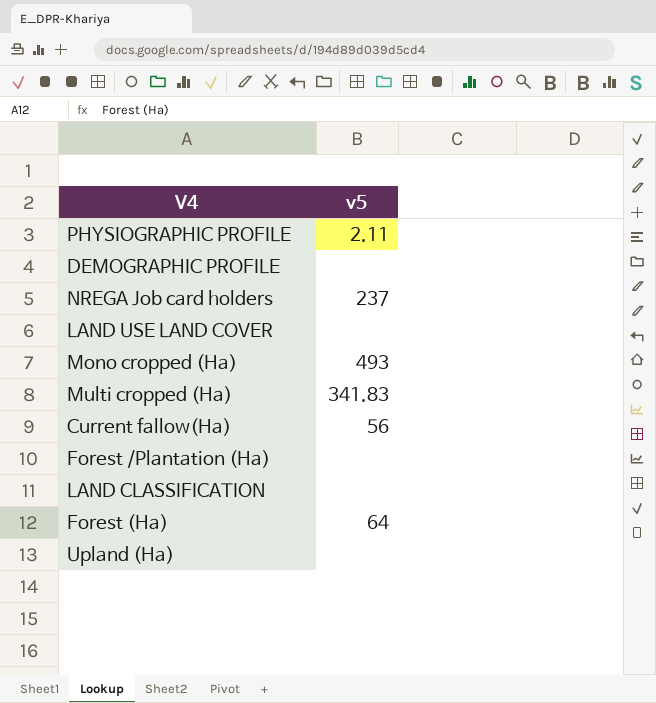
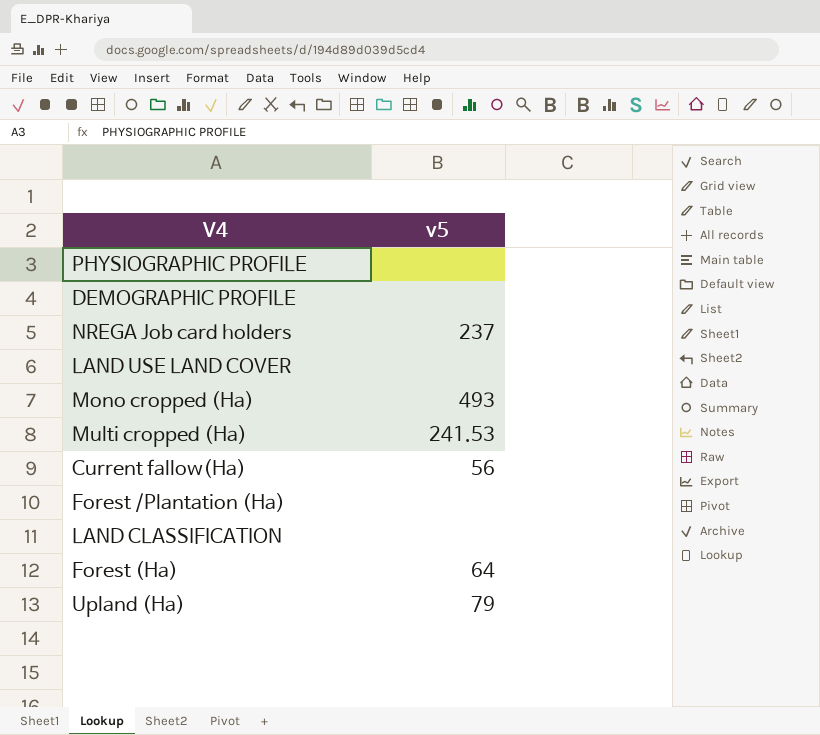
PHYSIOGRAPHIC PROFILE | v5: 2.11 -> none
Multi cropped (Ha) | v5: 341.83 -> 241.53
Upland (Ha) | v5: none -> 79

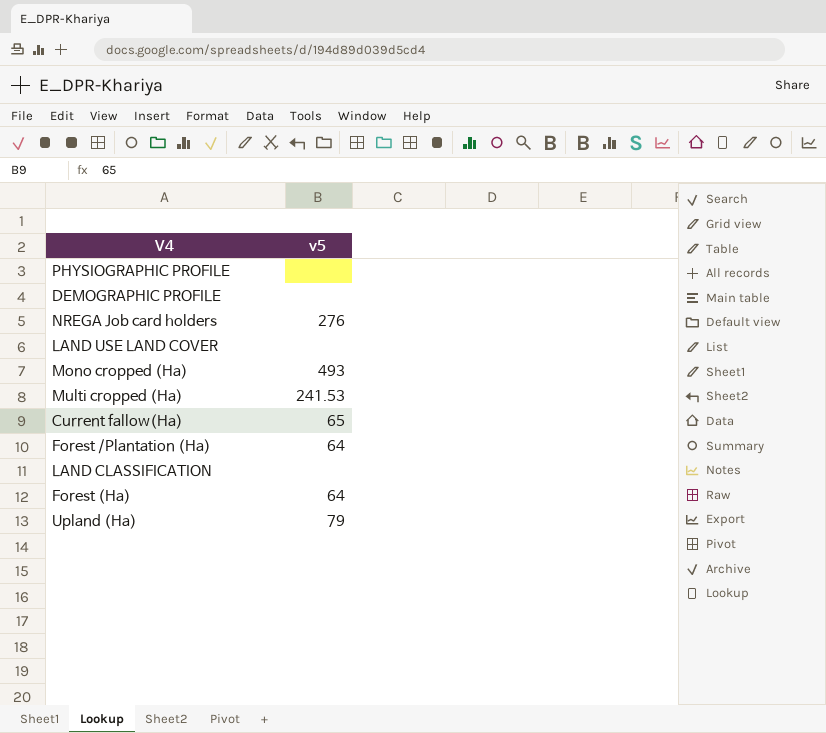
NREGA Job card holders | v5: 237 -> 276
Current fallow(Ha) | v5: 56 -> 65
Forest /Plantation (Ha) | v5: none -> 64

